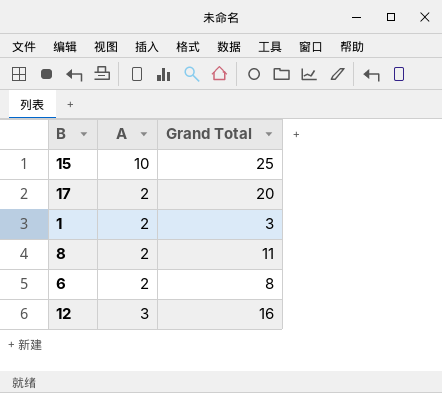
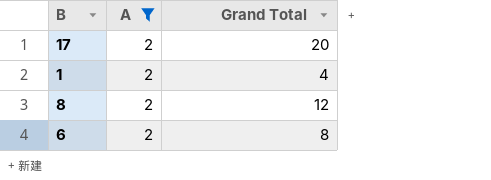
filter: none -> A = 2
1 | Grand Total: 3 -> 4
8 | Grand Total: 11 -> 12

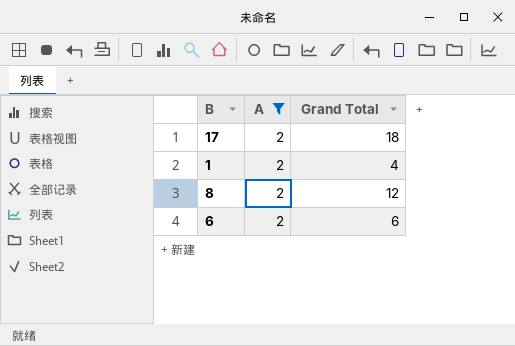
17 | Grand Total: 20 -> 18
6 | Grand Total: 8 -> 6

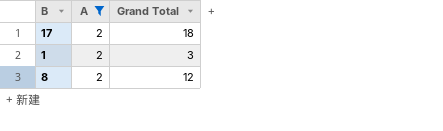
row 6: 2 | 6 -> none
1 | Grand Total: 4 -> 3

